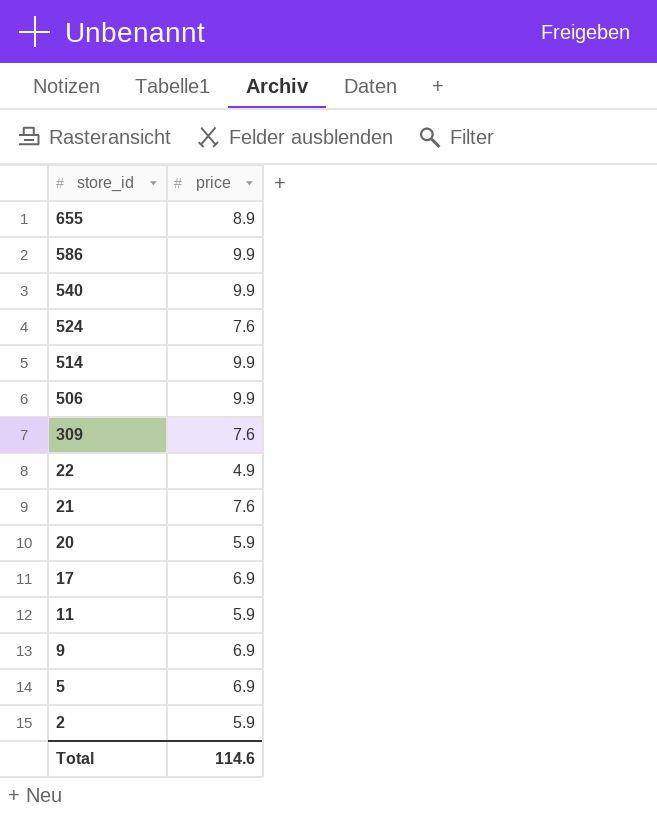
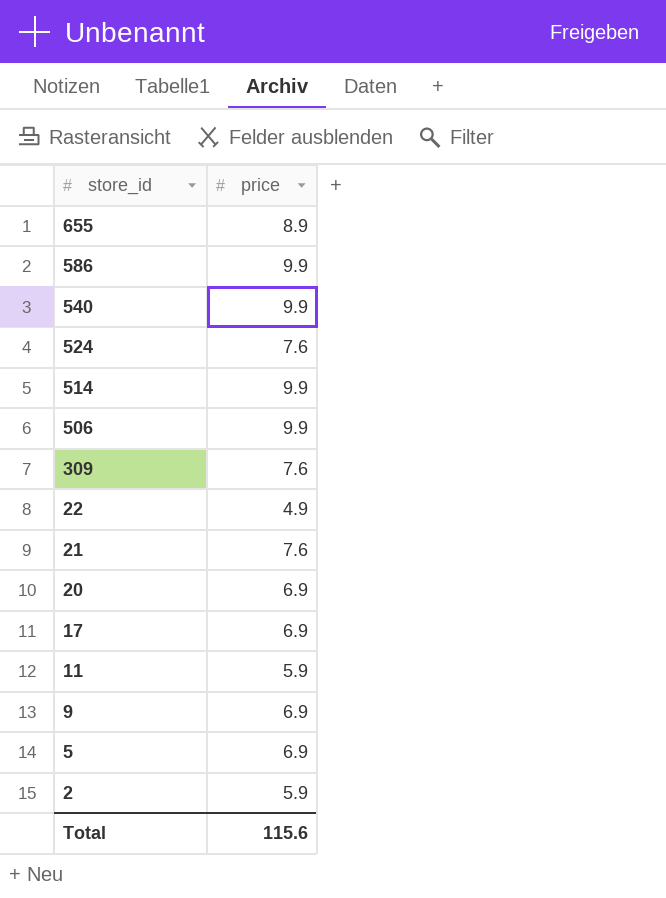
20 | price: 5.9 -> 6.9
Total | price: 114.6 -> 115.6

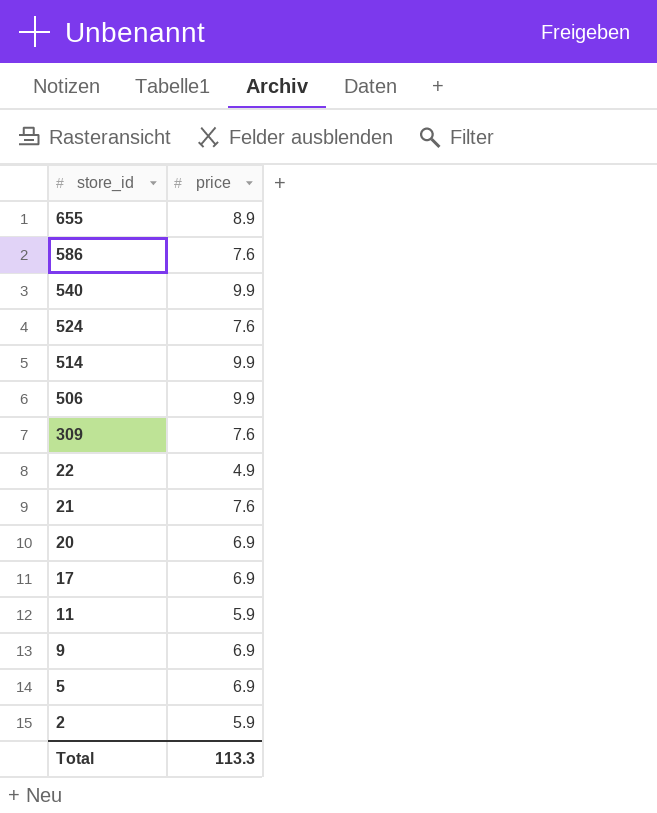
586 | price: 9.9 -> 7.6
Total | price: 115.6 -> 113.3

